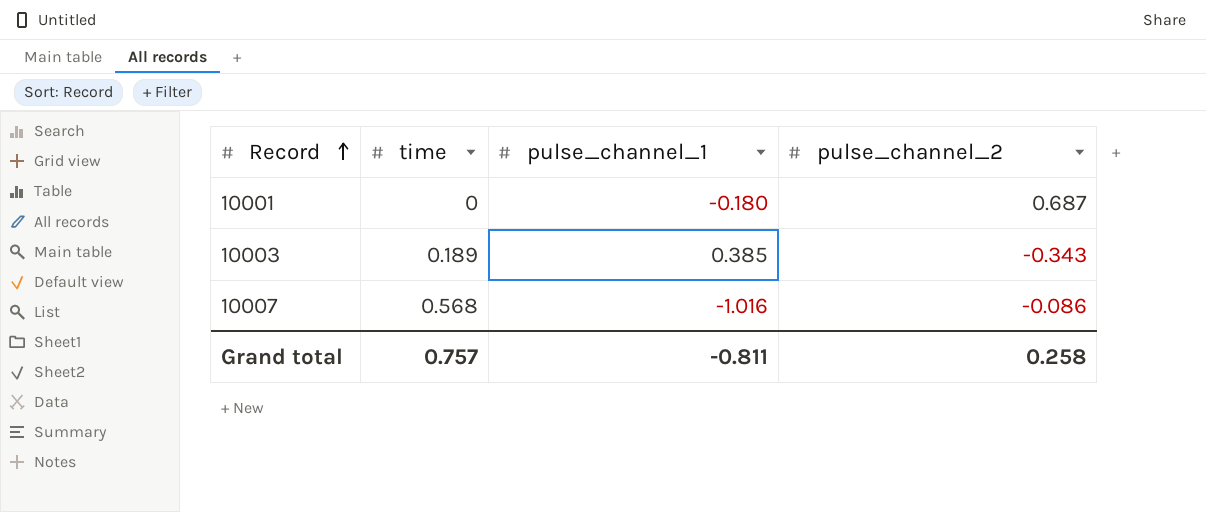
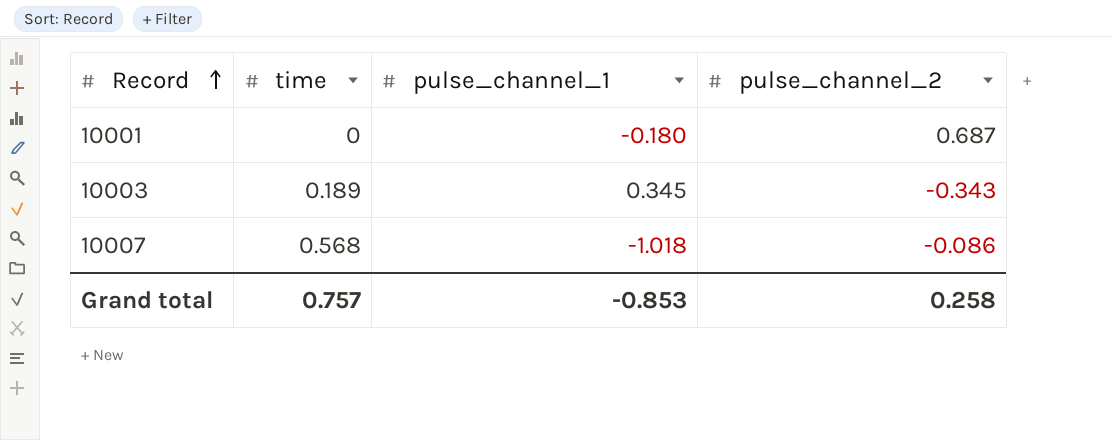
10003 | pulse_channel_1: 0.385 -> 0.345
10007 | pulse_channel_1: -1.016 -> -1.018
Grand total | pulse_channel_1: -0.811 -> -0.853

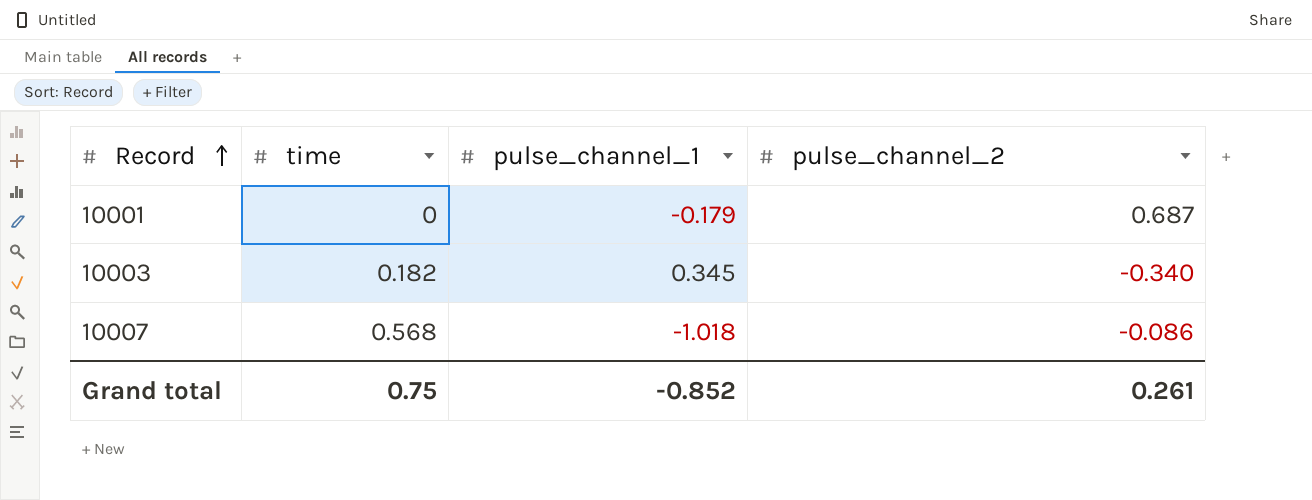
10001 | pulse_channel_1: -0.180 -> -0.179
10003 | time: 0.189 -> 0.182
10003 | pulse_channel_2: -0.343 -> -0.340
Grand total | time: 0.757 -> 0.75
Grand total | pulse_channel_1: -0.853 -> -0.852
Grand total | pulse_channel_2: 0.258 -> 0.261

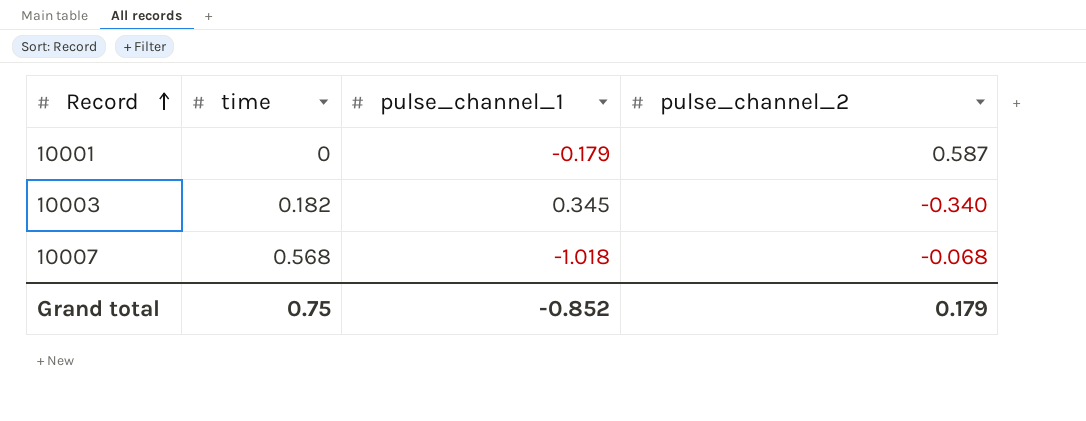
10001 | pulse_channel_2: 0.687 -> 0.587
10007 | pulse_channel_2: -0.086 -> -0.068
Grand total | pulse_channel_2: 0.261 -> 0.179

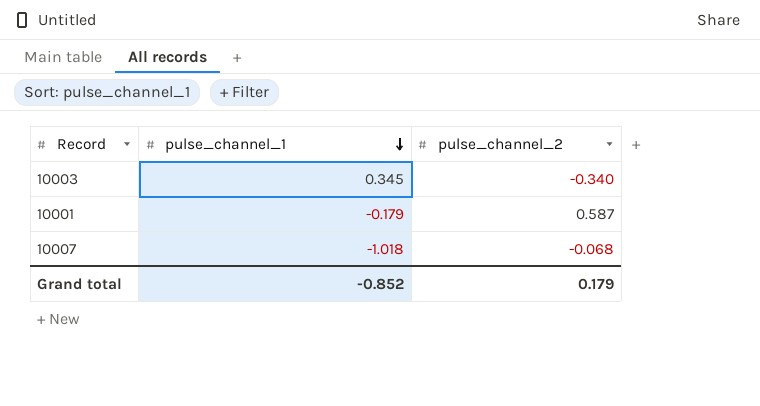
row order: Record ascending -> pulse_channel_1 descending
column time | position: 2 -> none

